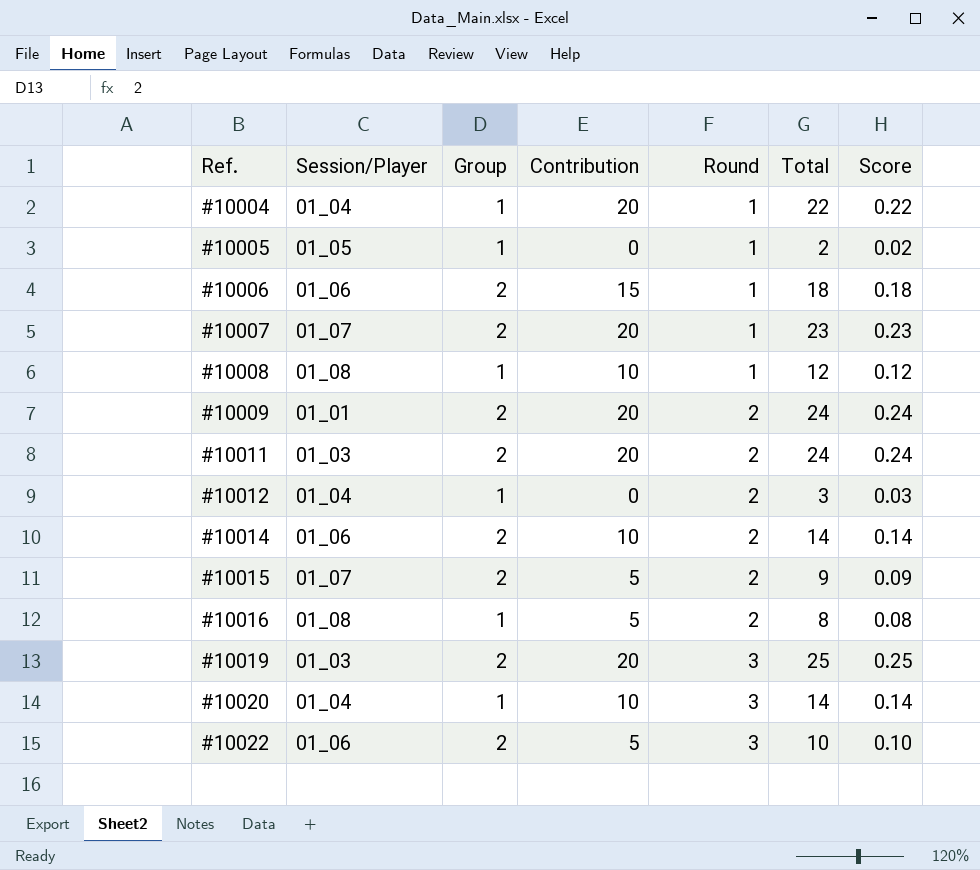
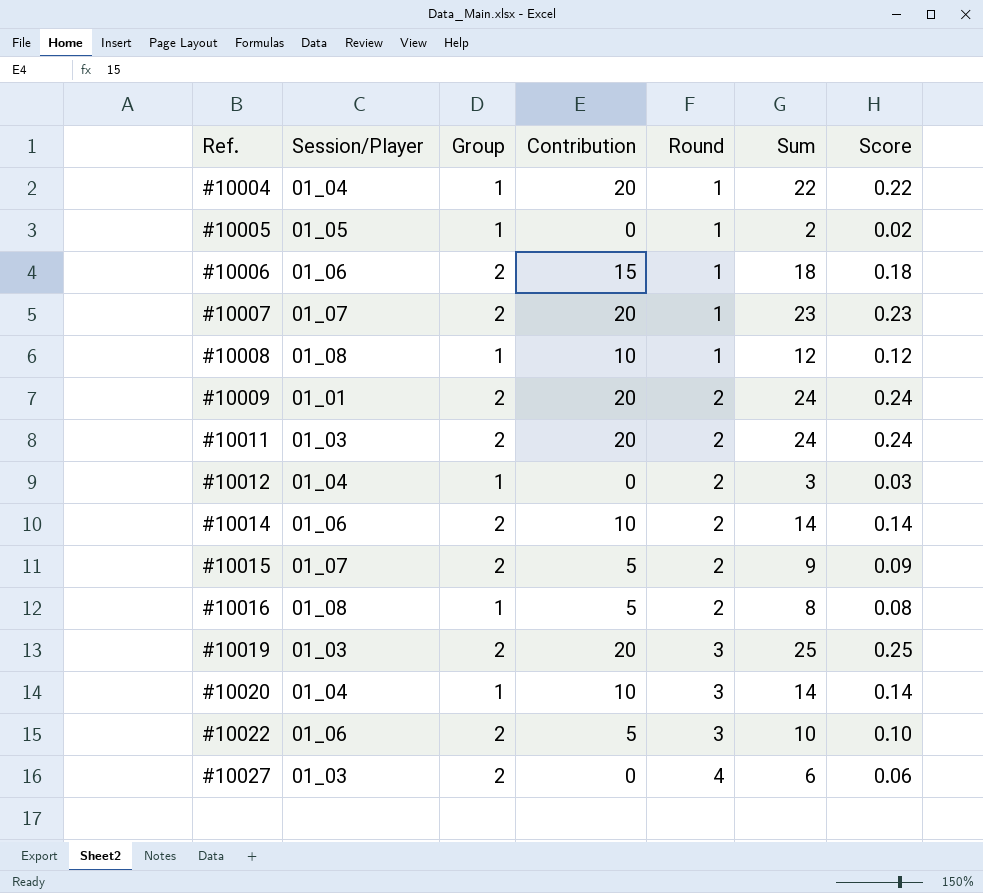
column name: Total -> Sum
row #10027: none -> 01_03 | 2 | 0 | 4 | 6 | 0.06

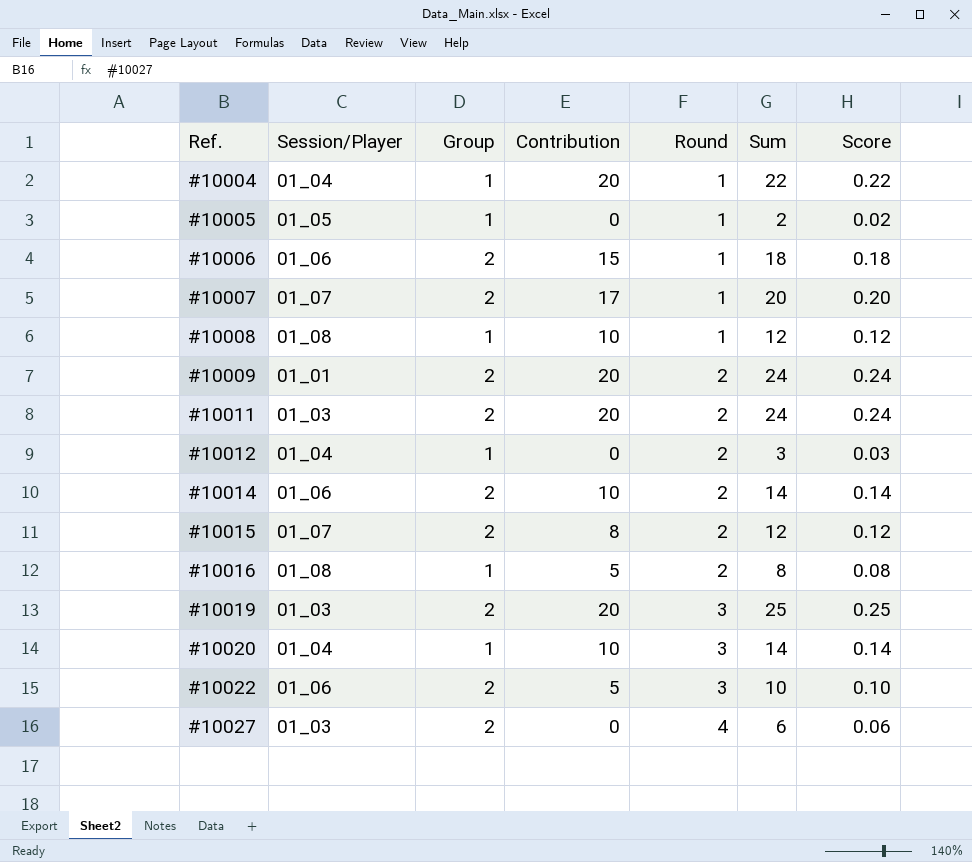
#10007 | Contribution: 20 -> 17
#10007 | Sum: 23 -> 20
#10007 | Score: 0.23 -> 0.20
#10015 | Contribution: 5 -> 8
#10015 | Sum: 9 -> 12
#10015 | Score: 0.09 -> 0.12

